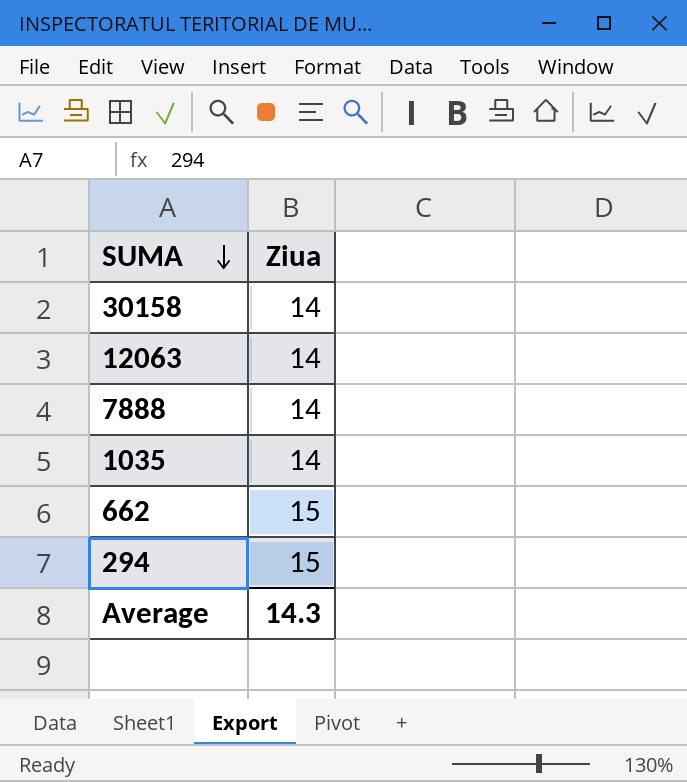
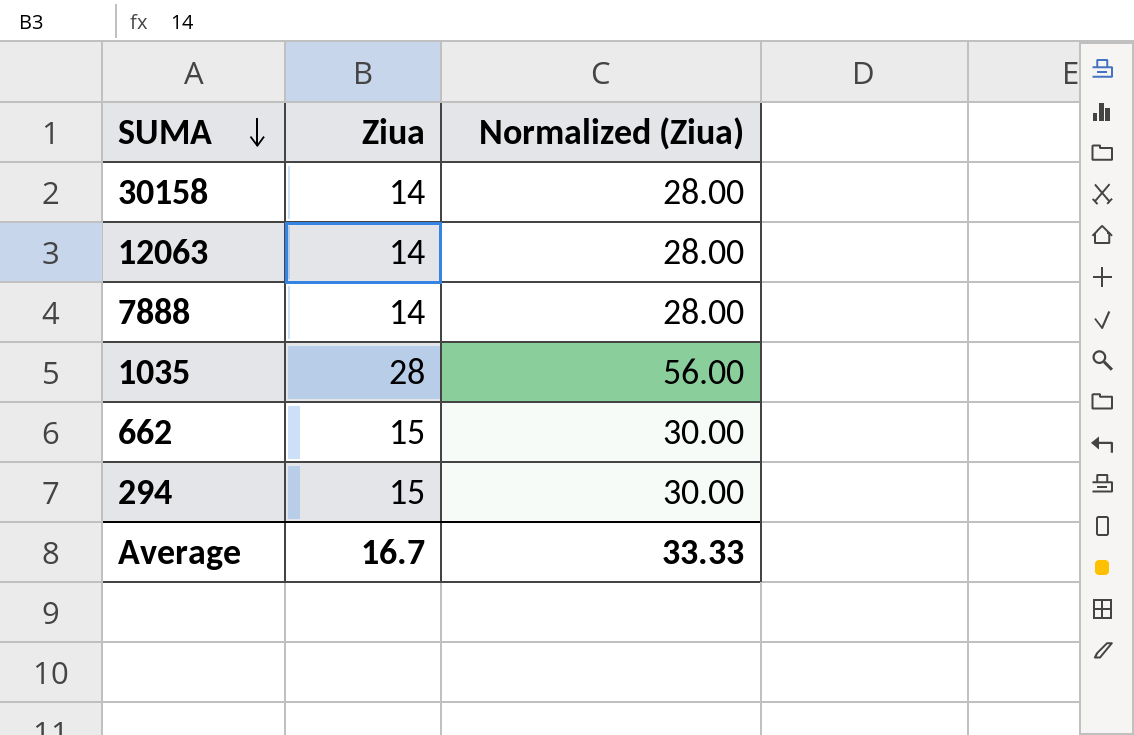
column Normalized (Ziua) | formula: none -> [Ziua] * 2
1035 | Ziua: 14 -> 28
Average | Ziua: 14.3 -> 16.7

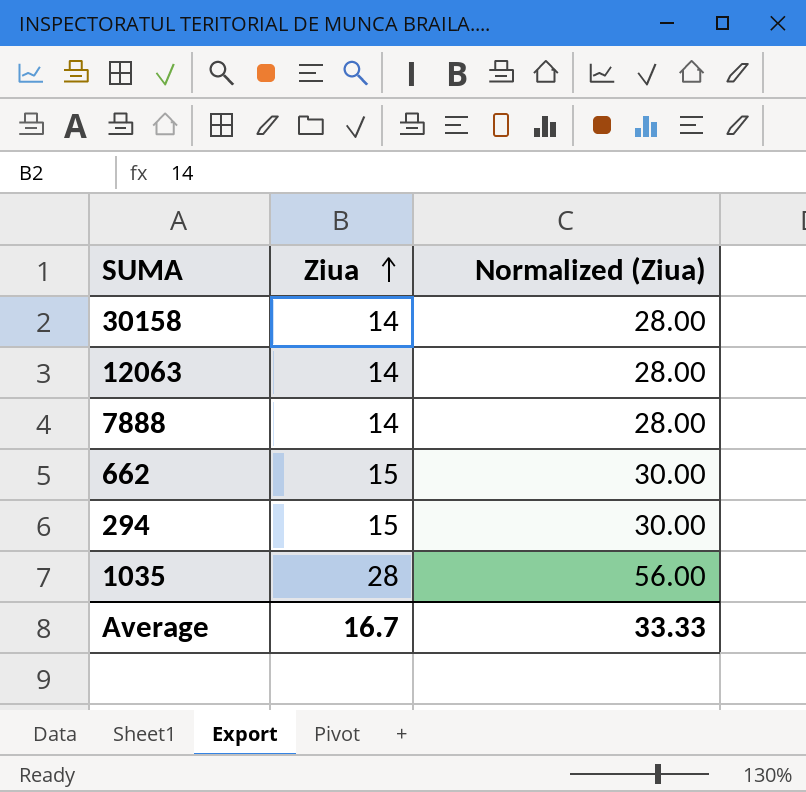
row order: SUMA descending -> Ziua ascending

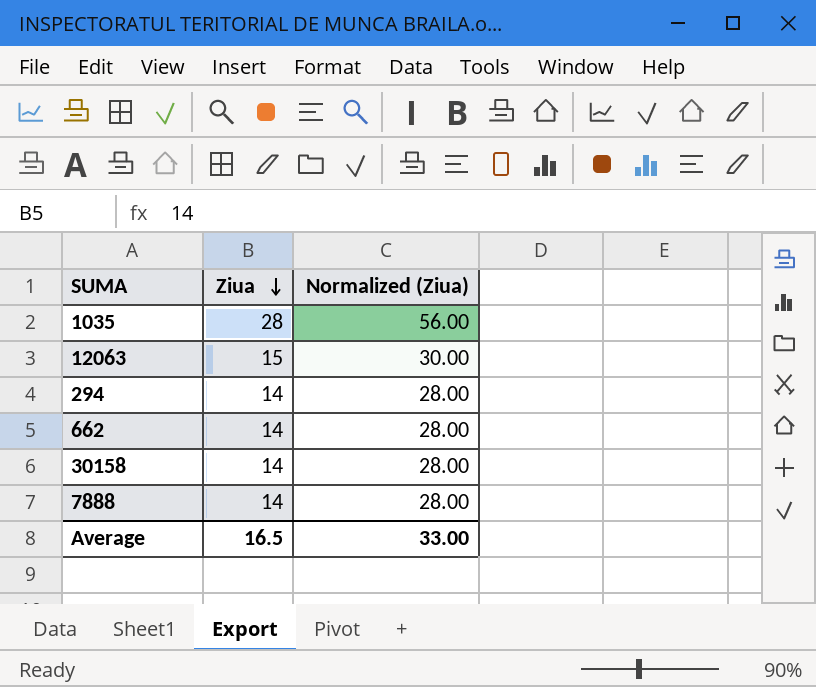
row order: Ziua ascending -> Ziua descending
12063 | Ziua: 14 -> 15
12063 | Normalized (Ziua): 28.00 -> 30.00
294 | Ziua: 15 -> 14
294 | Normalized (Ziua): 30.00 -> 28.00
662 | Ziua: 15 -> 14
662 | Normalized (Ziua): 30.00 -> 28.00
Average | Ziua: 16.7 -> 16.5
Average | Normalized (Ziua): 33.33 -> 33.00

